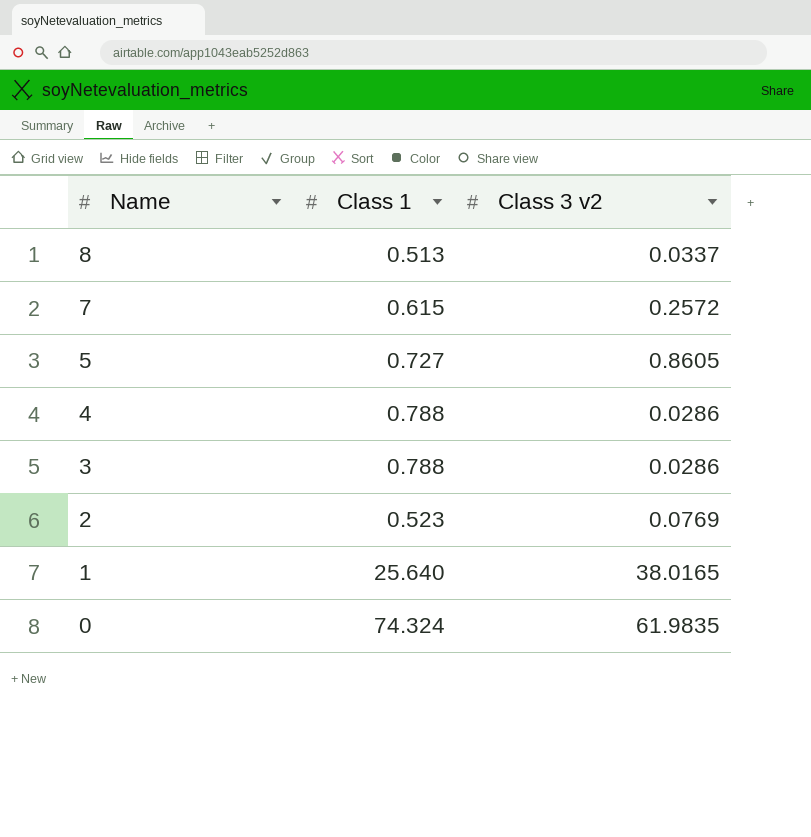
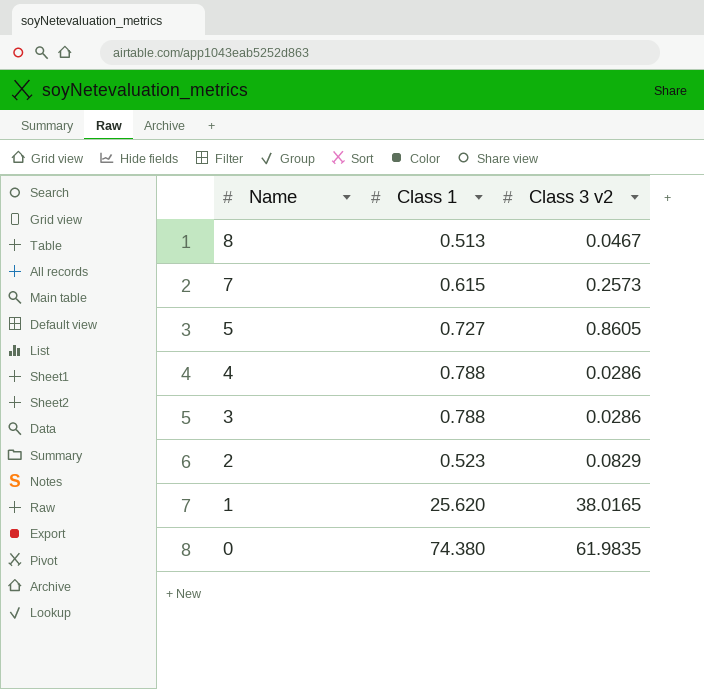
8 | Class 3 v2: 0.0337 -> 0.0467
7 | Class 3 v2: 0.2572 -> 0.2573
2 | Class 3 v2: 0.0769 -> 0.0829
1 | Class 1: 25.640 -> 25.620
0 | Class 1: 74.324 -> 74.380

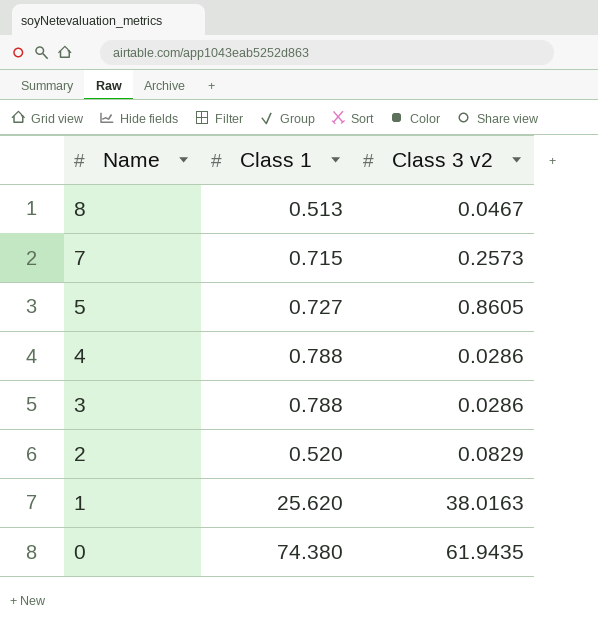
7 | Class 1: 0.615 -> 0.715
2 | Class 1: 0.523 -> 0.520
1 | Class 3 v2: 38.0165 -> 38.0163
0 | Class 3 v2: 61.9835 -> 61.9435

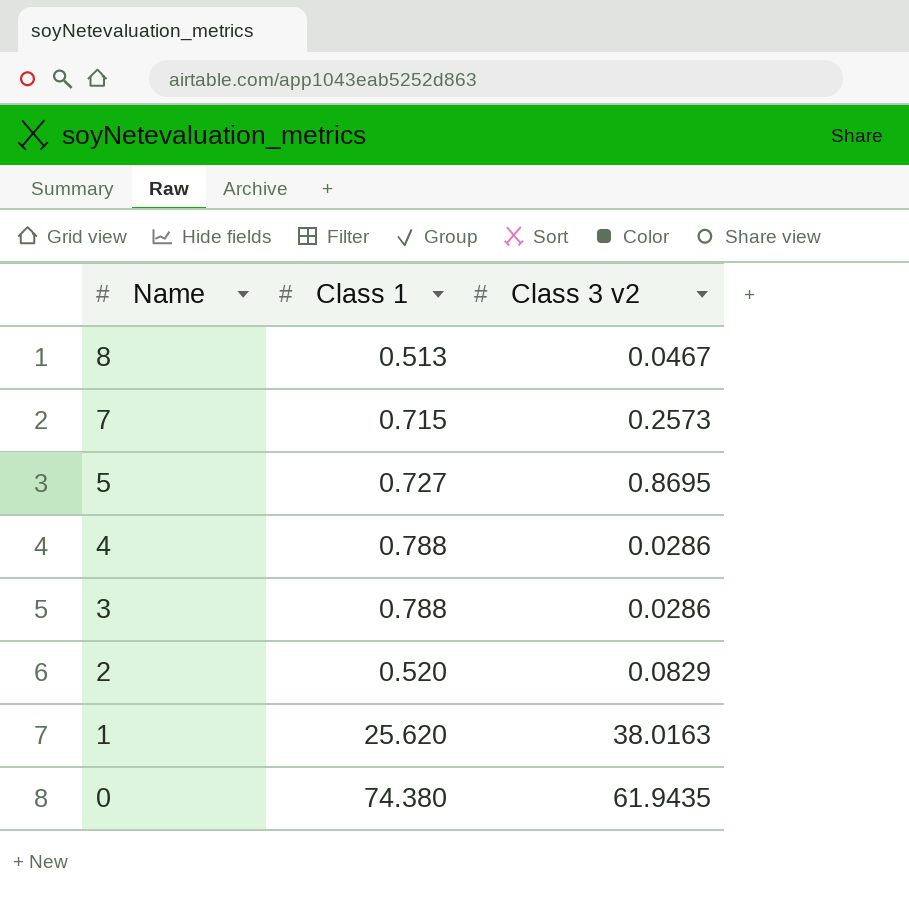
5 | Class 3 v2: 0.8605 -> 0.8695

